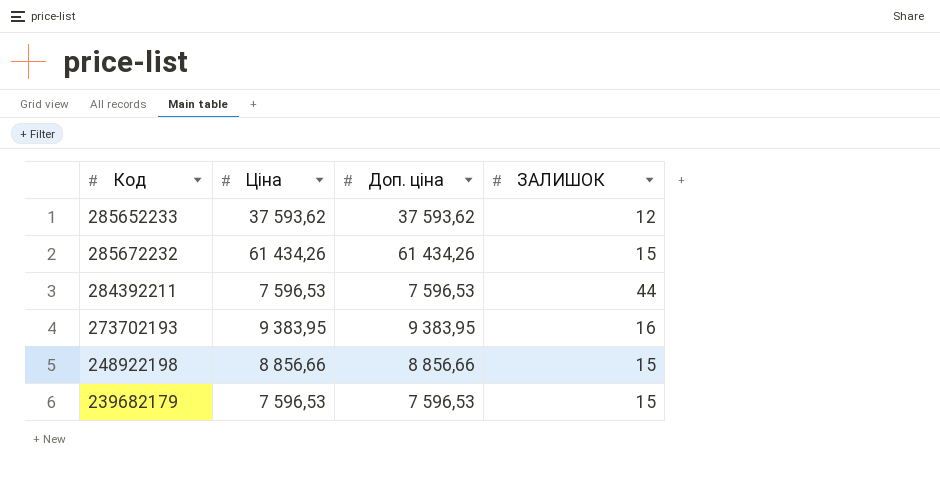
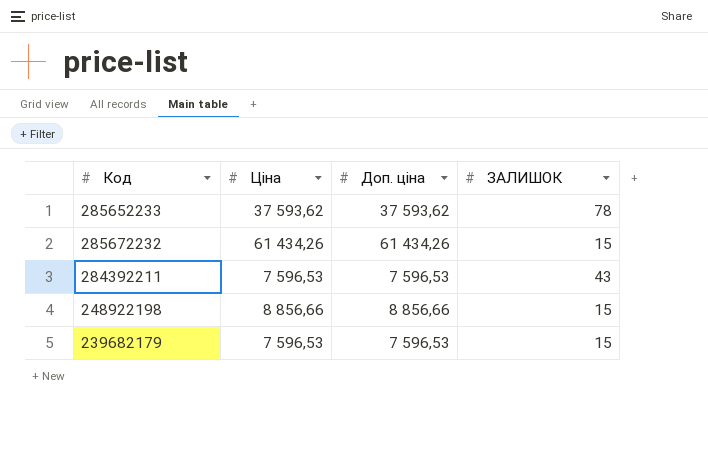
row 273702193: 9 383,95 | 9 383,95 | 16 -> none
285652233 | ЗАЛИШОК: 12 -> 78
284392211 | ЗАЛИШОК: 44 -> 43

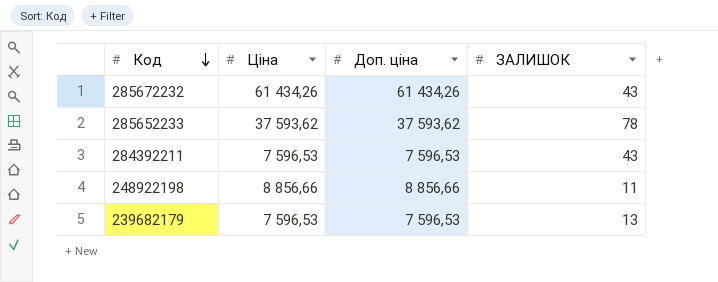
row order: none -> Код descending
285672232 | ЗАЛИШОК: 15 -> 43
248922198 | ЗАЛИШОК: 15 -> 11
239682179 | ЗАЛИШОК: 15 -> 13

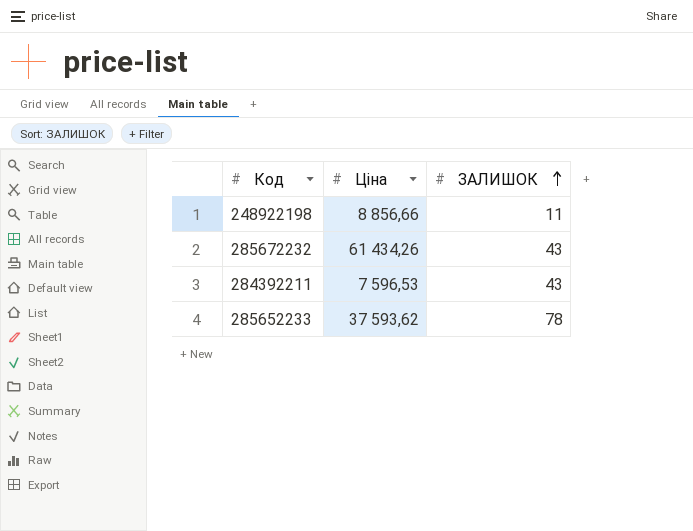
row order: Код descending -> ЗАЛИШОК ascending
column Доп. ціна | position: 3 -> none
row 239682179: 7 596,53 | 7 596,53 | 13 -> none

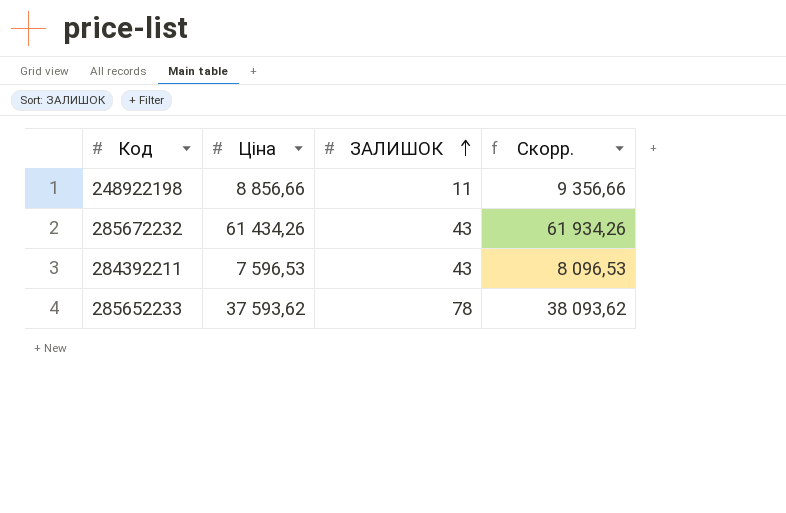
column Скорр. | formula: none -> [Ціна] + 500

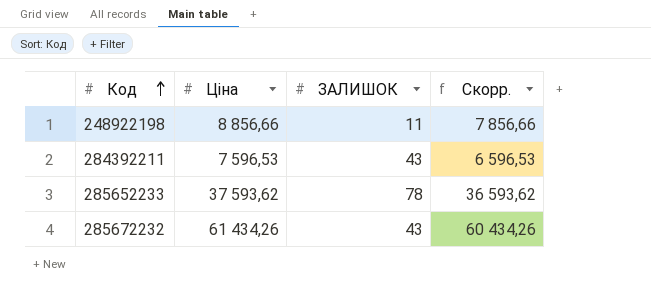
row order: ЗАЛИШОК ascending -> Код ascending
column Скорр. | formula: [Ціна] + 500 -> [Ціна] - 1000

